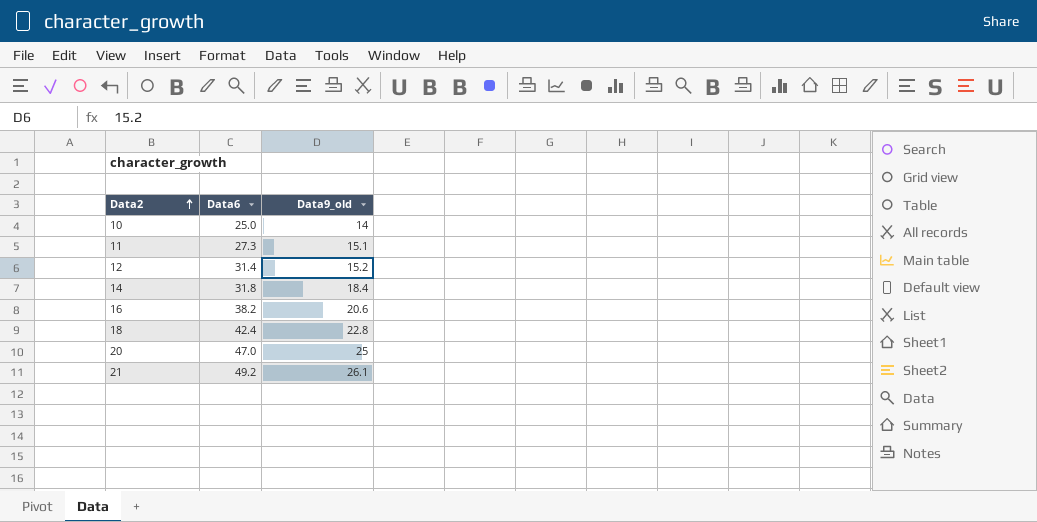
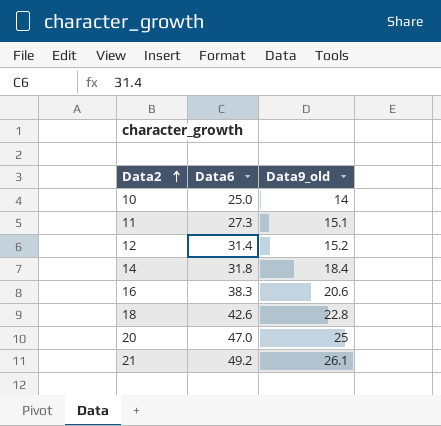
16 | Data6: 38.2 -> 38.3
18 | Data6: 42.4 -> 42.6

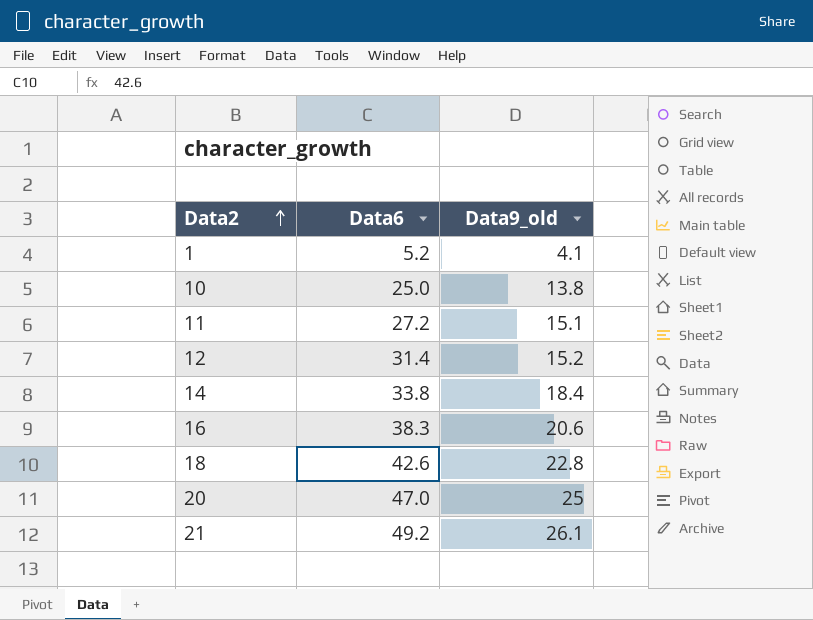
row 1: none -> 5.2 | 4.1
10 | Data9_old: 14 -> 13.8
11 | Data6: 27.3 -> 27.2
14 | Data6: 31.8 -> 33.8

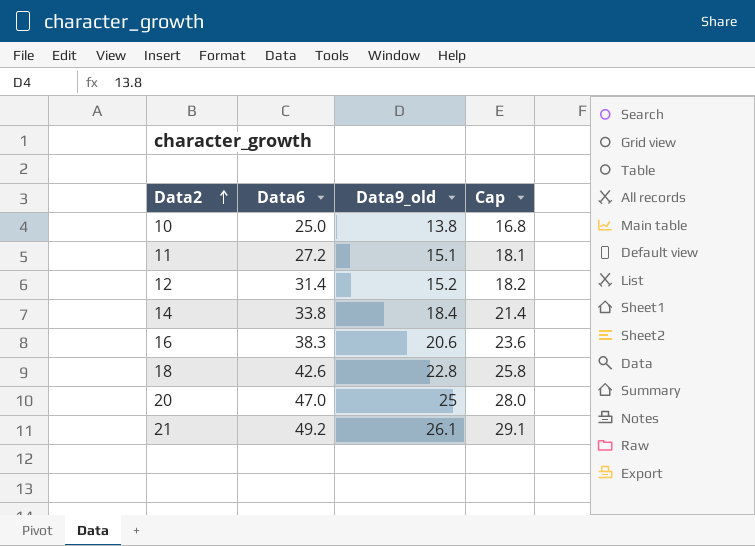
column Cap | formula: none -> [Data9_old] + 3
row 1: 5.2 | 4.1 -> none

